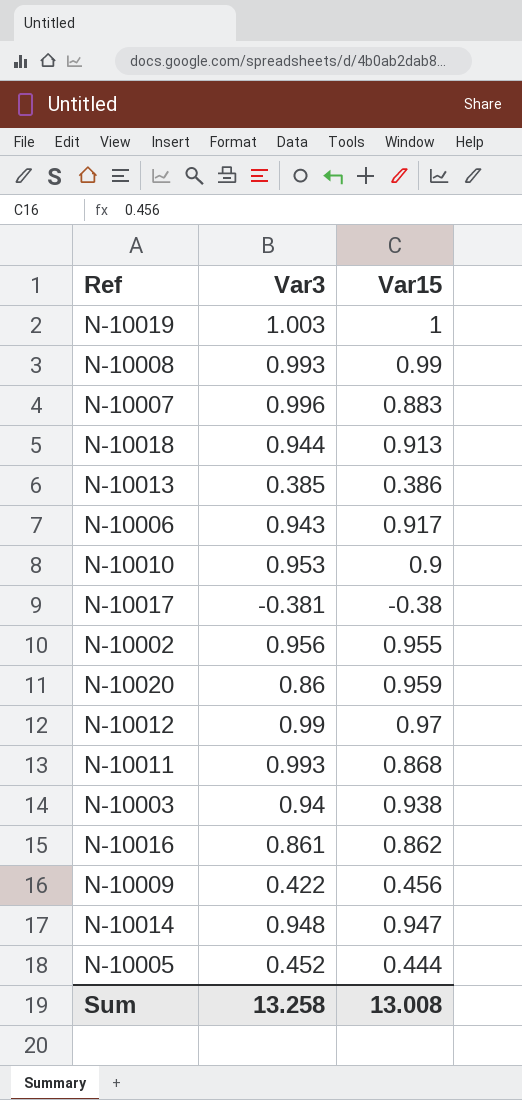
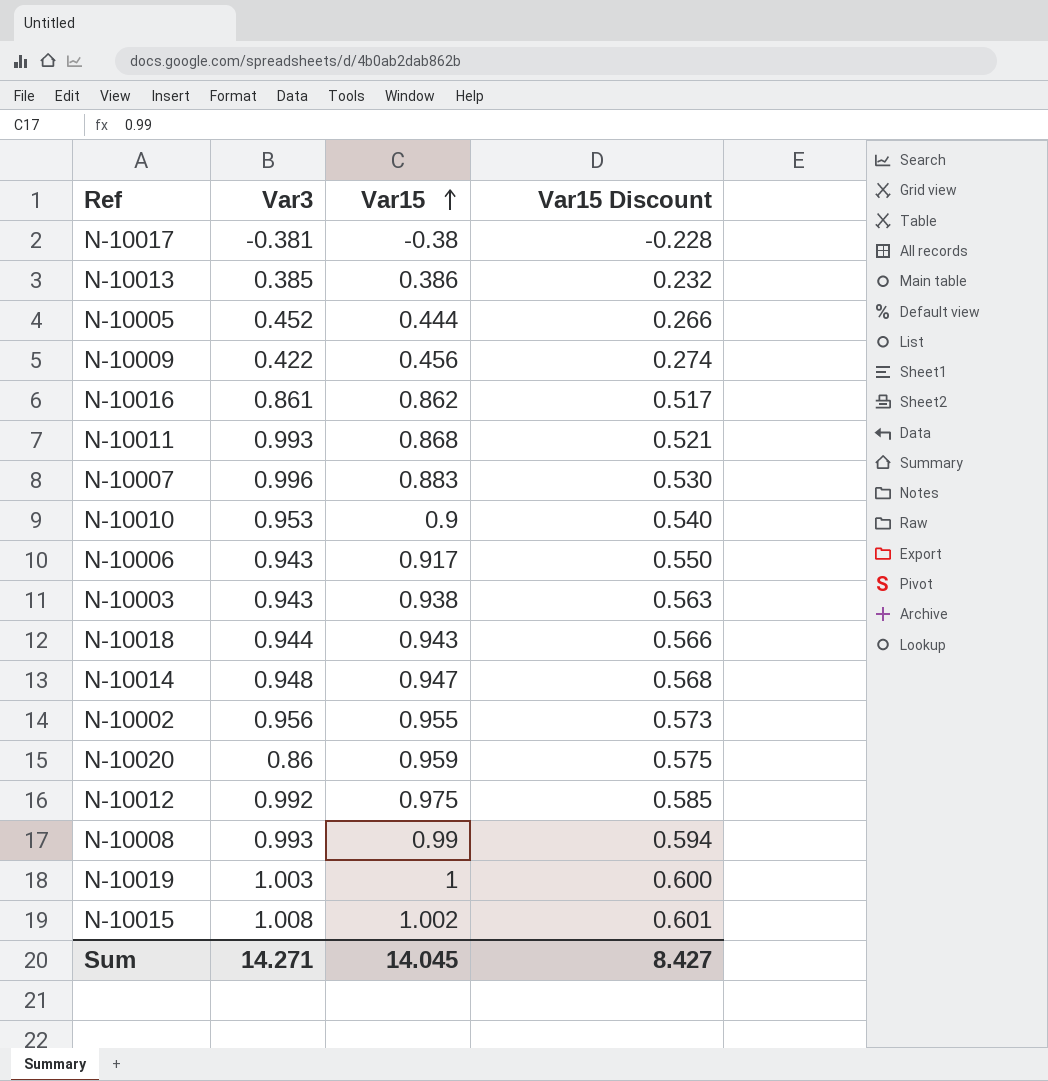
row order: none -> Var15 ascending
column Var15 Discount | formula: none -> [Var15] * 0.6
N-10003 | Var3: 0.94 -> 0.943
N-10018 | Var15: 0.913 -> 0.943
N-10012 | Var3: 0.99 -> 0.992
N-10012 | Var15: 0.97 -> 0.975
row N-10015: none -> 1.008 | 1.002 | 0.601
Sum | Var3: 13.258 -> 14.271
Sum | Var15: 13.008 -> 14.045

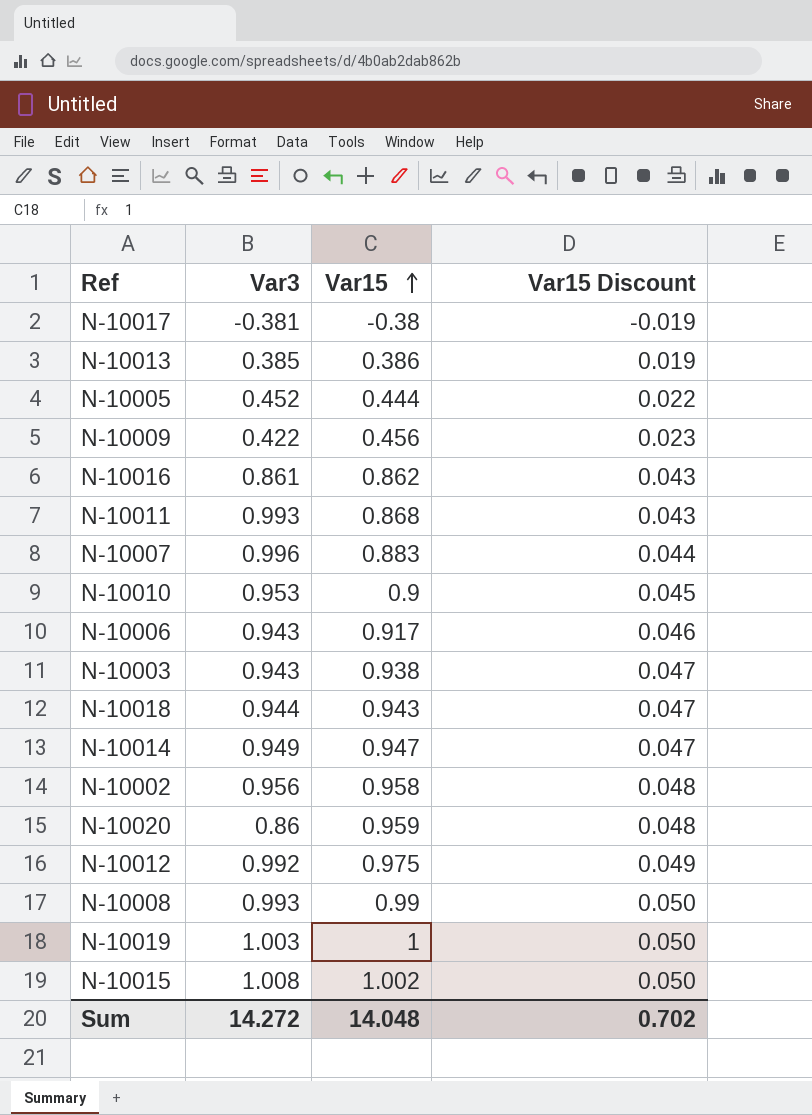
column Var15 Discount | formula: [Var15] * 0.6 -> [Var15] * 0.05
N-10014 | Var3: 0.948 -> 0.949
N-10002 | Var15: 0.955 -> 0.958
Sum | Var3: 14.271 -> 14.272
Sum | Var15: 14.045 -> 14.048
Sum | Var15 Discount: 8.427 -> 0.702

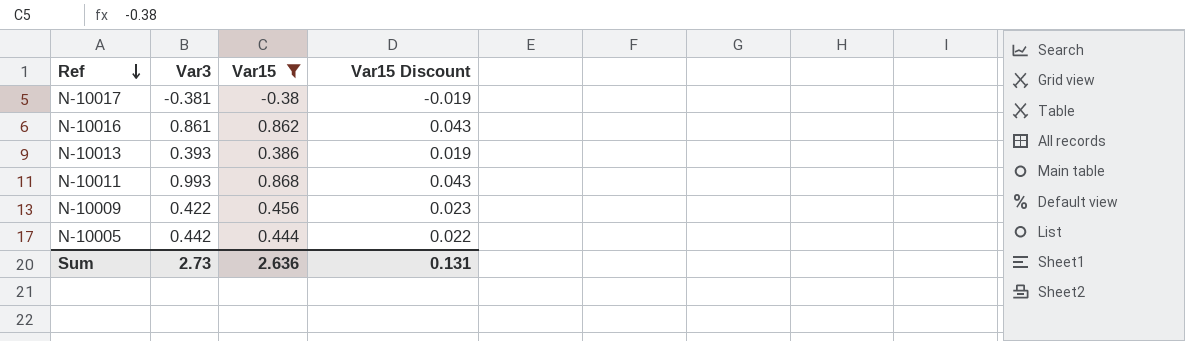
filter: none -> Var15 <= 0.868
row order: Var15 ascending -> Ref descending
N-10013 | Var3: 0.385 -> 0.393
N-10005 | Var3: 0.452 -> 0.442
Sum | Var3: 14.272 -> 2.73
Sum | Var15: 14.048 -> 2.636
Sum | Var15 Discount: 0.702 -> 0.131

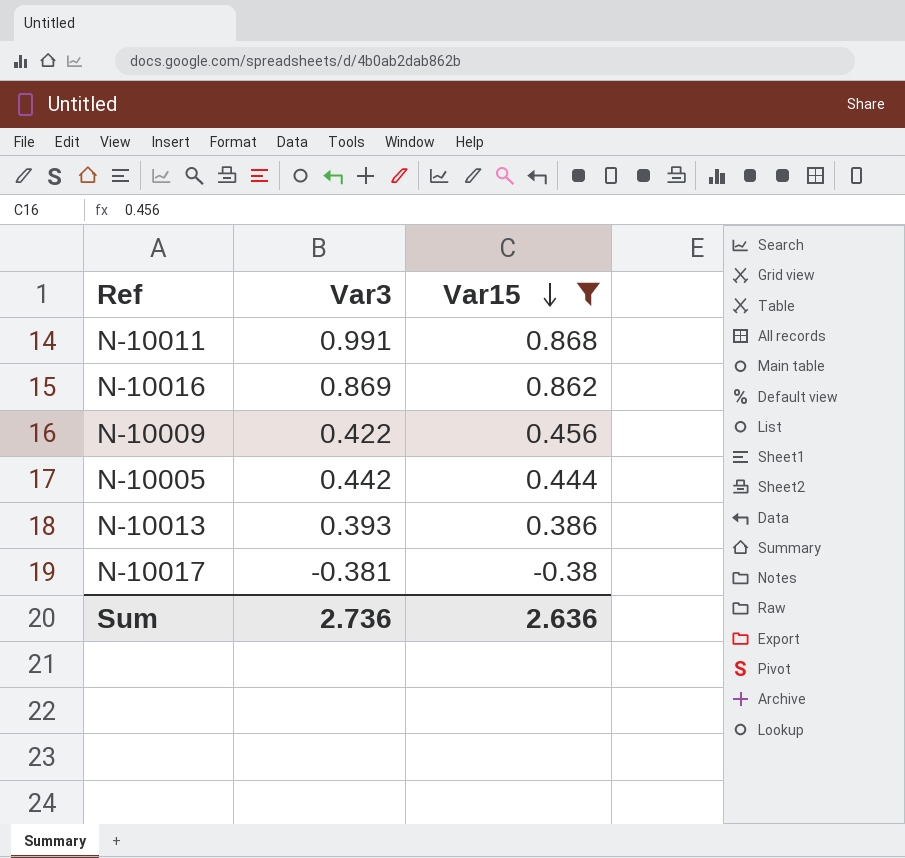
row order: Ref descending -> Var15 descending
column Var15 Discount | formula: [Var15] * 0.05 -> none
N-10011 | Var3: 0.993 -> 0.991
N-10016 | Var3: 0.861 -> 0.869
Sum | Var3: 2.73 -> 2.736

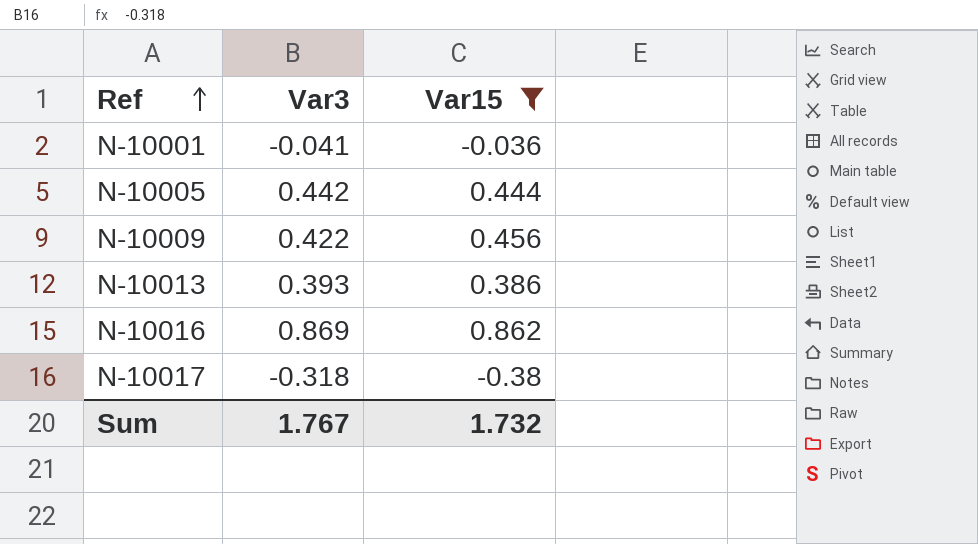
row order: Var15 descending -> Ref ascending
row N-10011: 0.991 | 0.868 -> none
row N-10001: none -> -0.041 | -0.036
N-10017 | Var3: -0.381 -> -0.318
Sum | Var3: 2.736 -> 1.767
Sum | Var15: 2.636 -> 1.732

